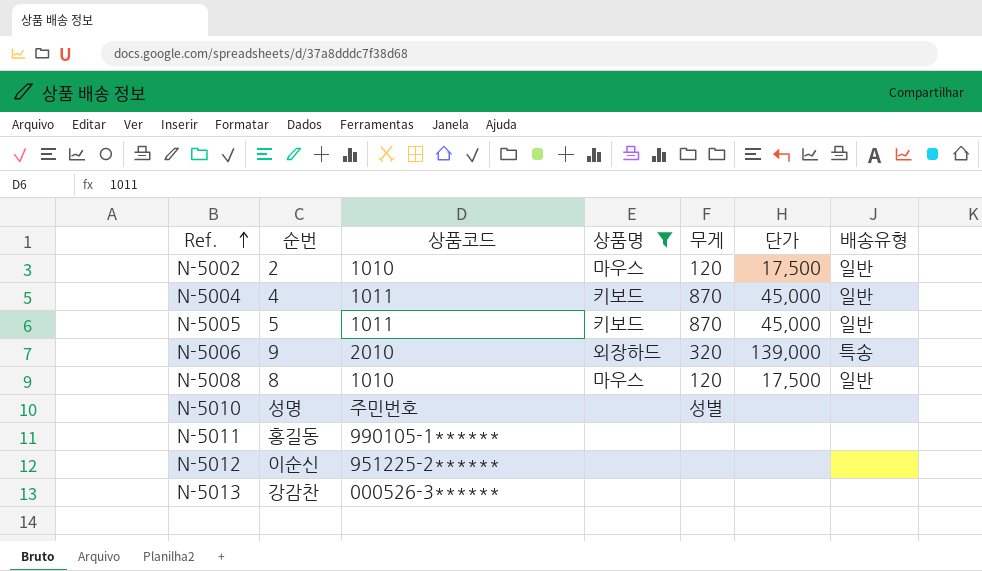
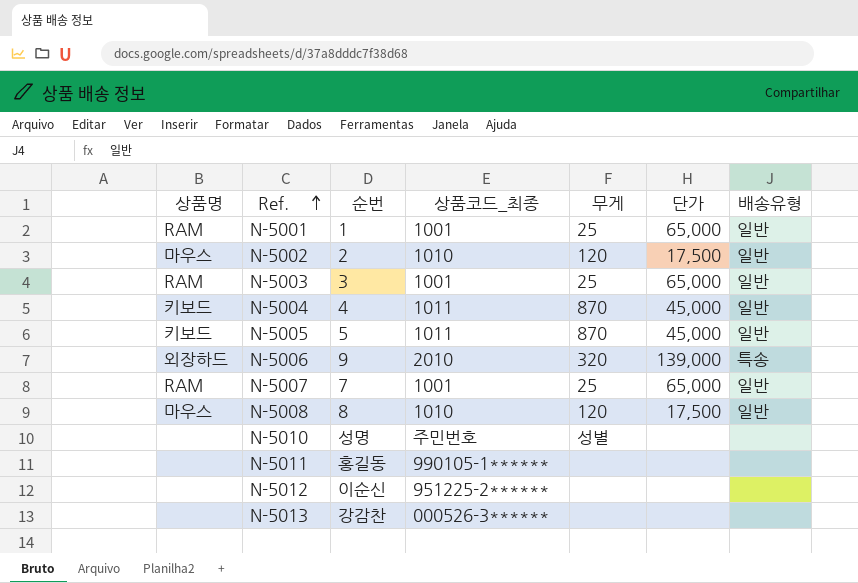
filter: 상품명 != RAM -> none
column 상품명 | position: 4 -> 1
column name: 상품코드 -> 상품코드_최종

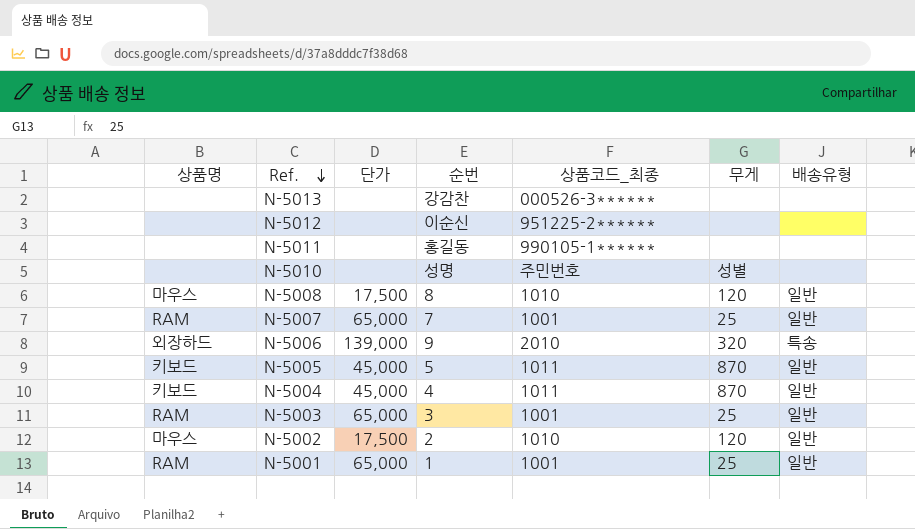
row order: Ref. ascending -> Ref. descending
column 단가 | position: 6 -> 3

